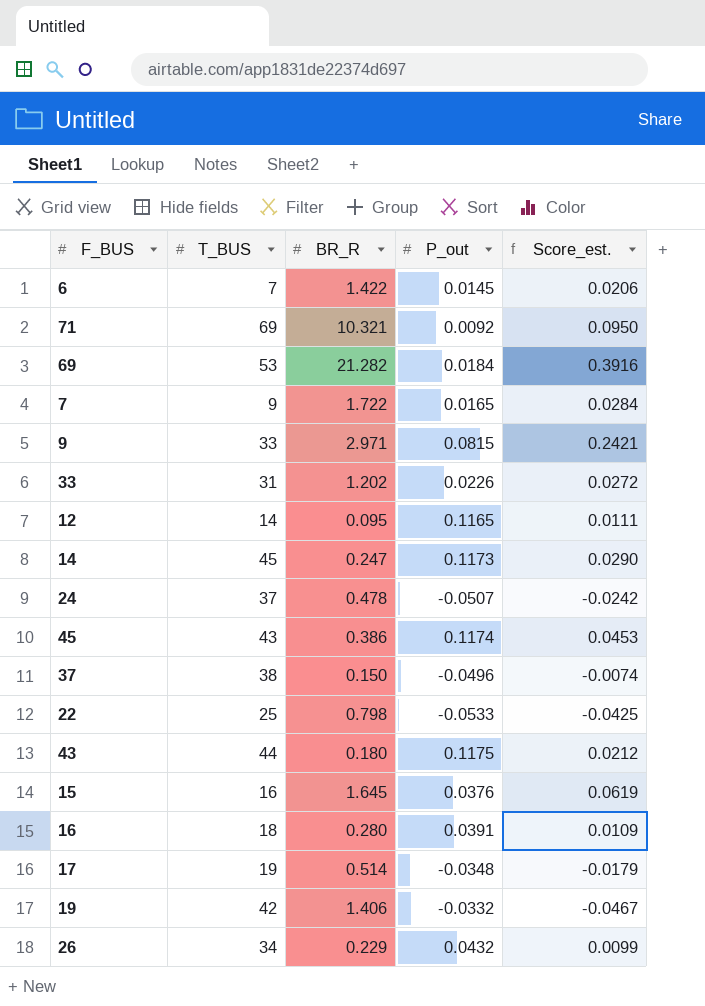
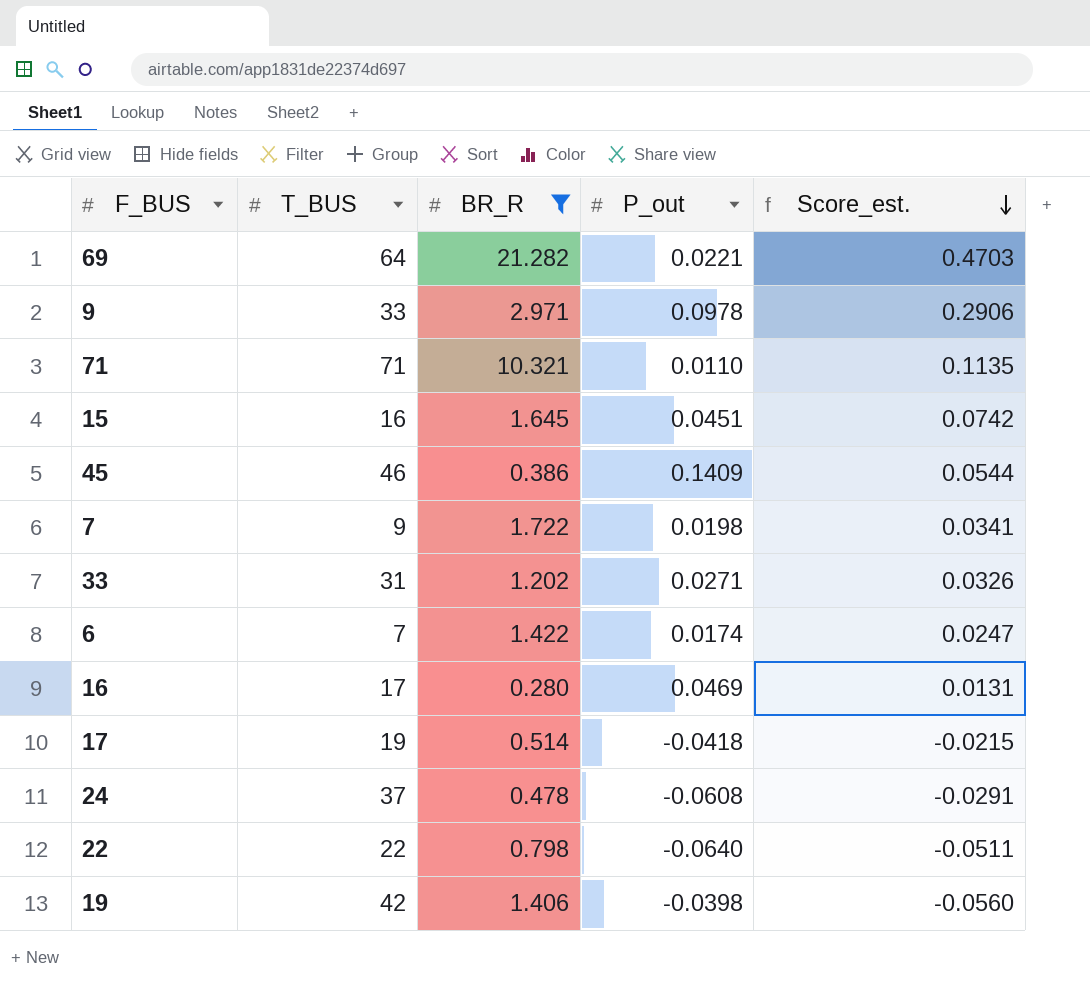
filter: none -> BR_R >= 0.280
row order: none -> Score_est. descending
69 | T_BUS: 53 -> 64
69 | P_out: 0.0184 -> 0.0221
69 | Score_est.: 0.3916 -> 0.4703
9 | P_out: 0.0815 -> 0.0978
9 | Score_est.: 0.2421 -> 0.2906
71 | T_BUS: 69 -> 71
71 | P_out: 0.0092 -> 0.0110
71 | Score_est.: 0.0950 -> 0.1135
15 | P_out: 0.0376 -> 0.0451
15 | Score_est.: 0.0619 -> 0.0742
45 | T_BUS: 43 -> 46
45 | P_out: 0.1174 -> 0.1409
45 | Score_est.: 0.0453 -> 0.0544
7 | P_out: 0.0165 -> 0.0198
7 | Score_est.: 0.0284 -> 0.0341
33 | P_out: 0.0226 -> 0.0271
33 | Score_est.: 0.0272 -> 0.0326
6 | P_out: 0.0145 -> 0.0174
6 | Score_est.: 0.0206 -> 0.0247
16 | T_BUS: 18 -> 17
16 | P_out: 0.0391 -> 0.0469
16 | Score_est.: 0.0109 -> 0.0131
17 | P_out: -0.0348 -> -0.0418
17 | Score_est.: -0.0179 -> -0.0215
24 | P_out: -0.0507 -> -0.0608
24 | Score_est.: -0.0242 -> -0.0291
22 | T_BUS: 25 -> 22
22 | P_out: -0.0533 -> -0.0640
22 | Score_est.: -0.0425 -> -0.0511
19 | P_out: -0.0332 -> -0.0398
19 | Score_est.: -0.0467 -> -0.0560

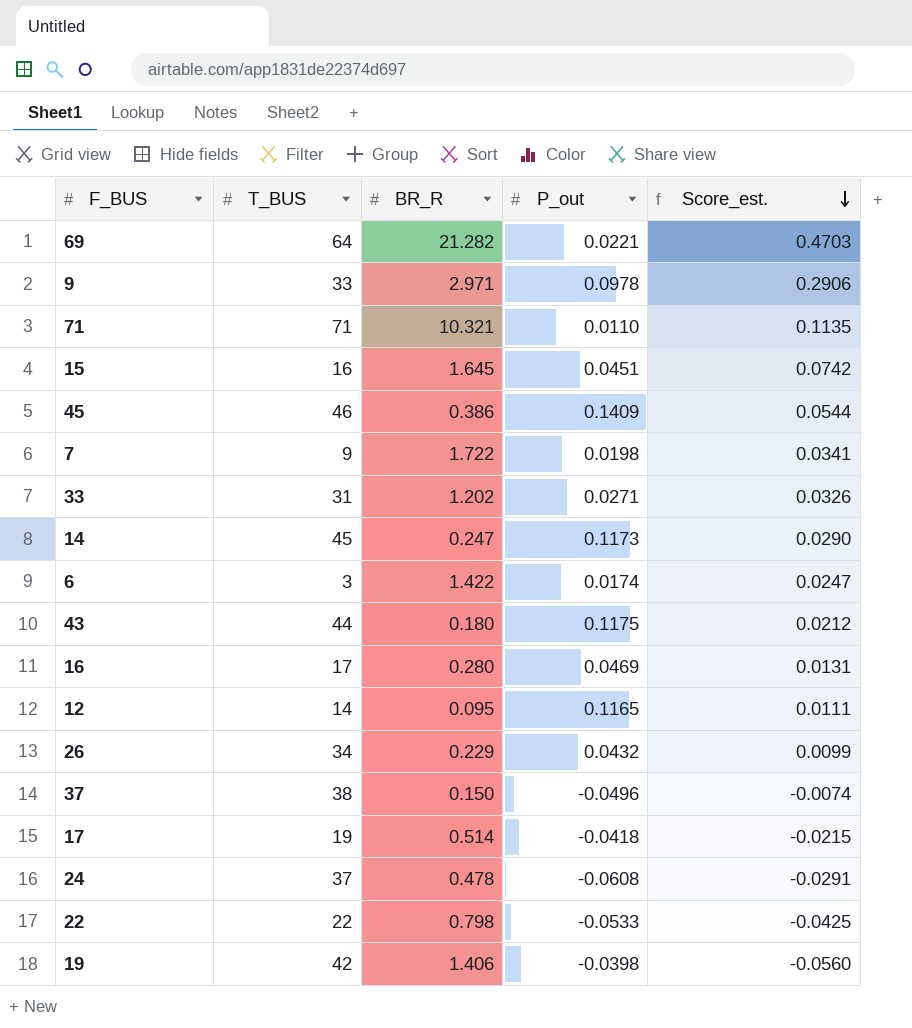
filter: BR_R >= 0.280 -> none
6 | T_BUS: 7 -> 3
22 | P_out: -0.0640 -> -0.0533
22 | Score_est.: -0.0511 -> -0.0425

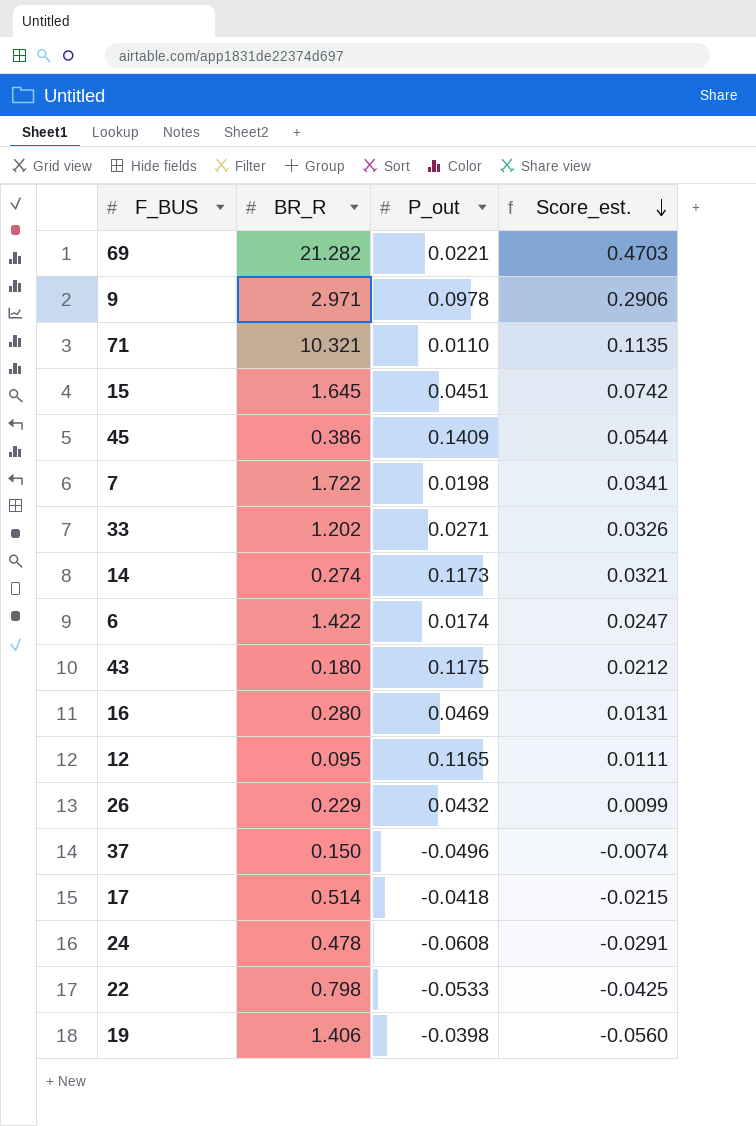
column T_BUS | position: 2 -> none
14 | BR_R: 0.247 -> 0.274
14 | Score_est.: 0.0290 -> 0.0321

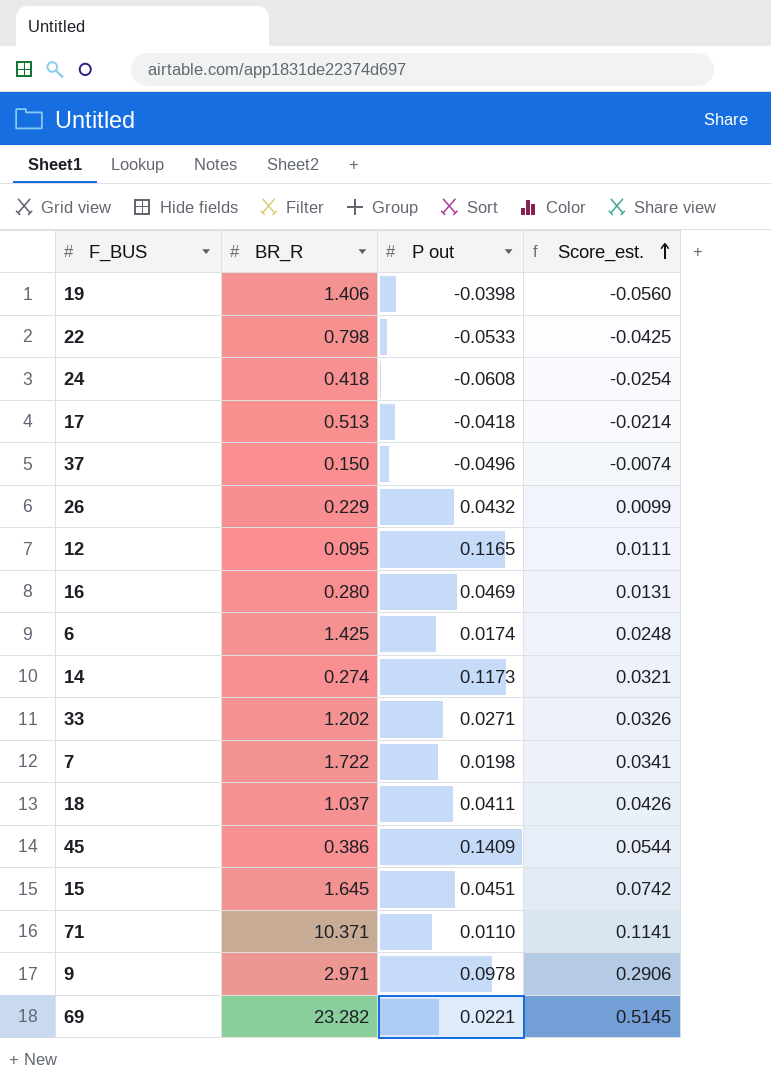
row order: Score_est. descending -> Score_est. ascending
column name: P_out -> P out
row 43: 0.180 | 0.1175 | 0.0212 -> none
24 | BR_R: 0.478 -> 0.418
24 | Score_est.: -0.0291 -> -0.0254
17 | BR_R: 0.514 -> 0.513
17 | Score_est.: -0.0215 -> -0.0214
6 | BR_R: 1.422 -> 1.425
6 | Score_est.: 0.0247 -> 0.0248
row 18: none -> 1.037 | 0.0411 | 0.0426
71 | BR_R: 10.321 -> 10.371
71 | Score_est.: 0.1135 -> 0.1141
69 | BR_R: 21.282 -> 23.282
69 | Score_est.: 0.4703 -> 0.5145

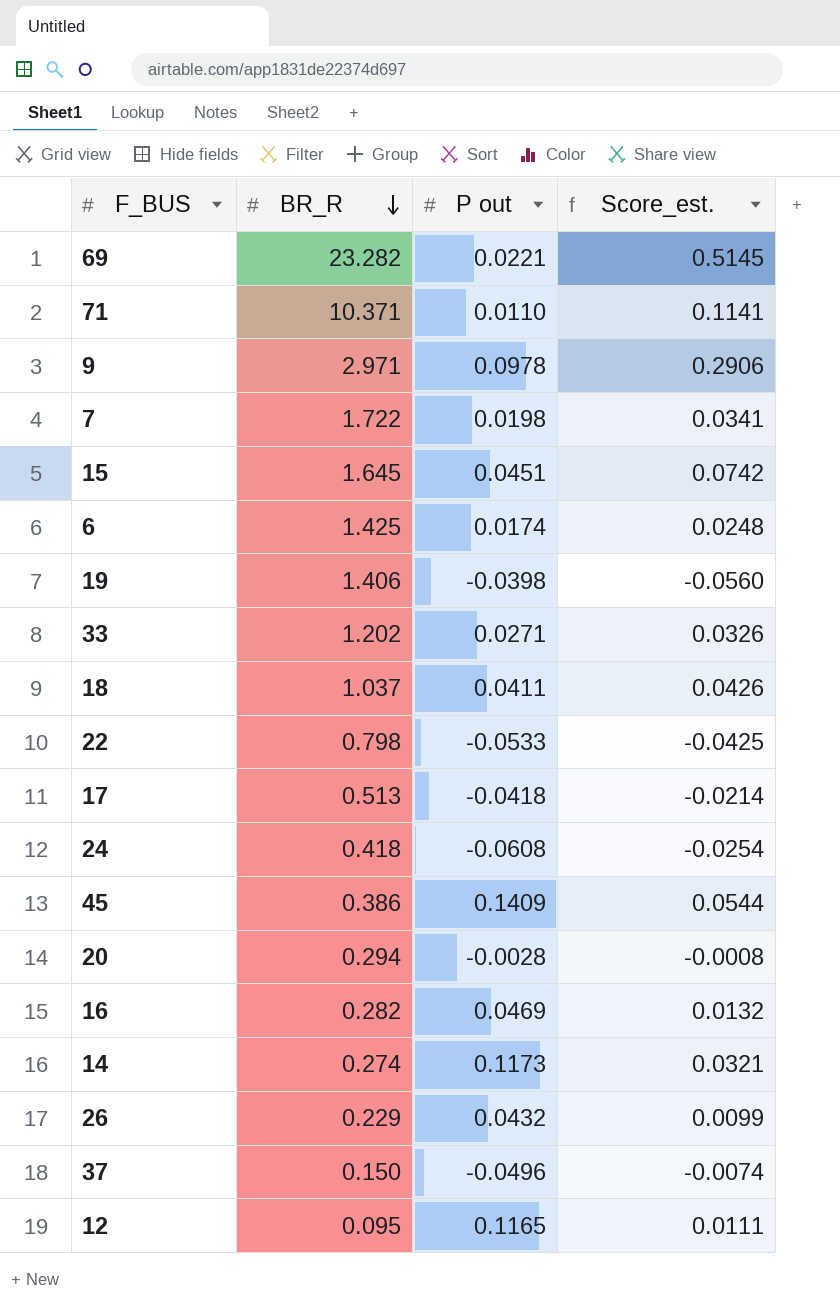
row order: Score_est. ascending -> BR_R descending
row 20: none -> 0.294 | -0.0028 | -0.0008
16 | BR_R: 0.280 -> 0.282
16 | Score_est.: 0.0131 -> 0.0132

